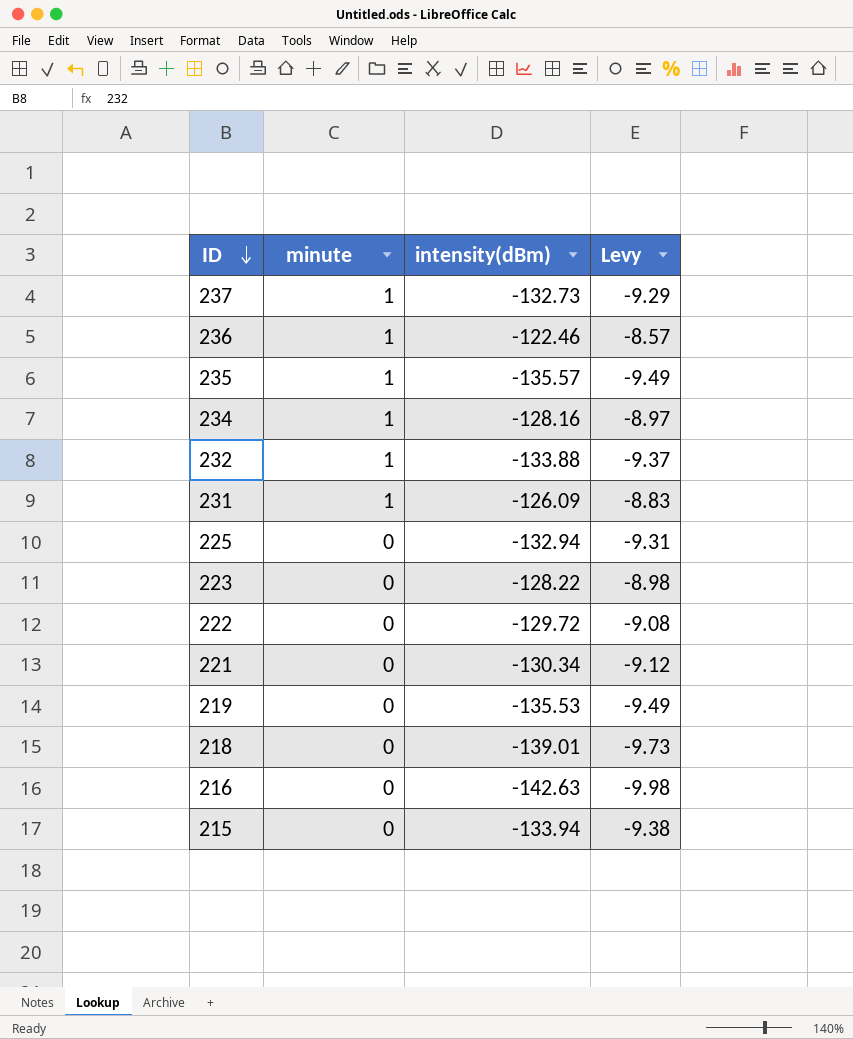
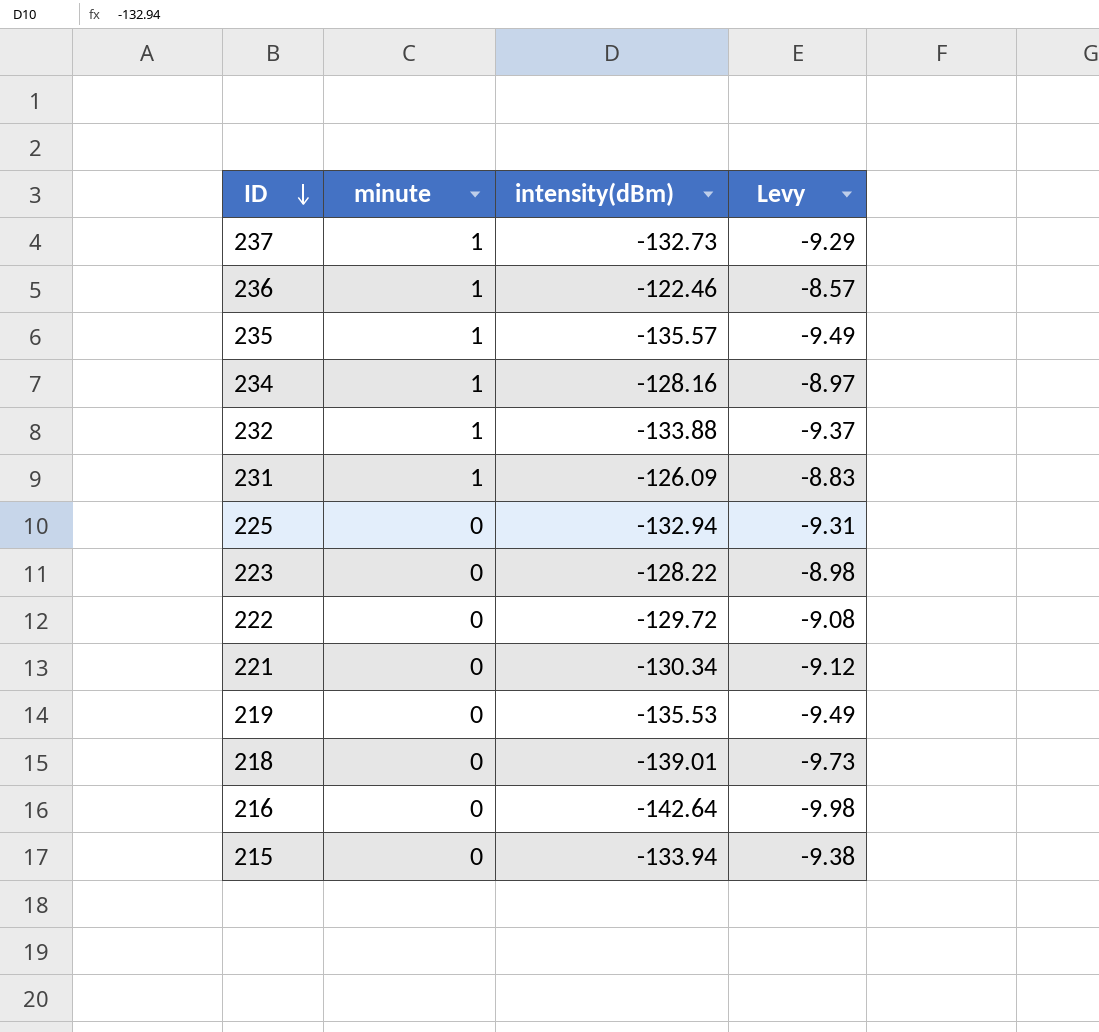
216 | intensity(dBm): -142.63 -> -142.64

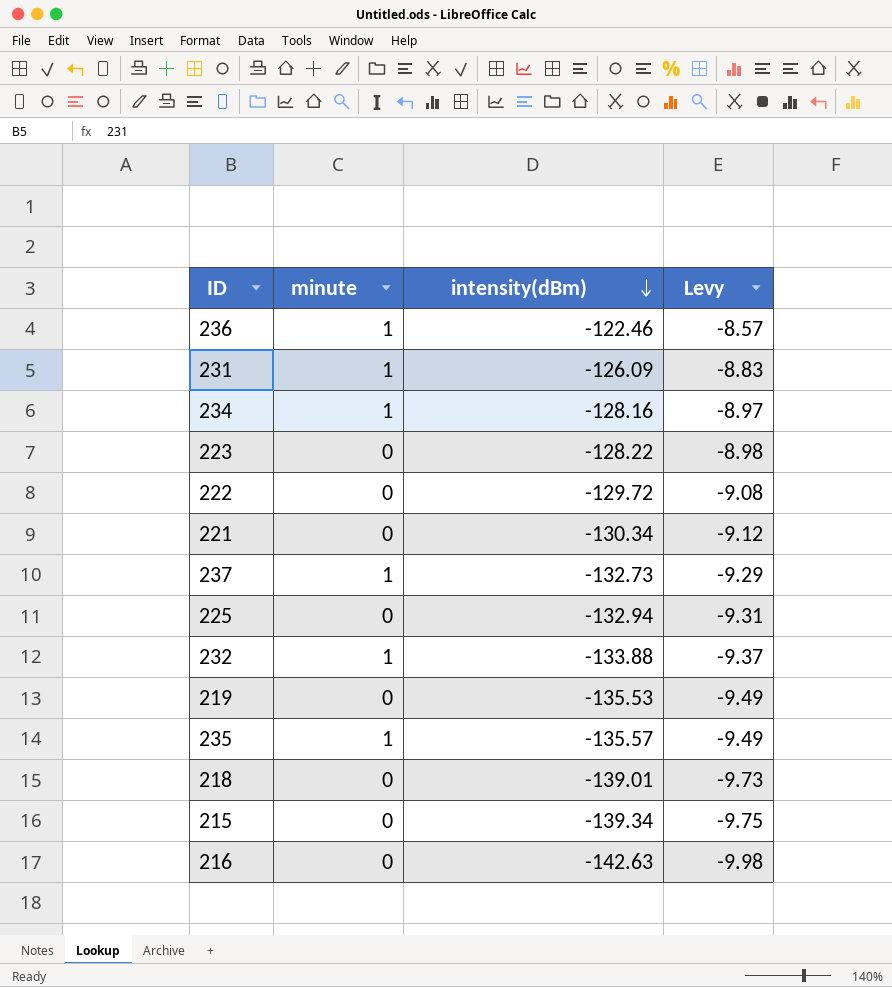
row order: ID descending -> intensity(dBm) descending
215 | intensity(dBm): -133.94 -> -139.34
215 | Levy: -9.38 -> -9.75
216 | intensity(dBm): -142.64 -> -142.63

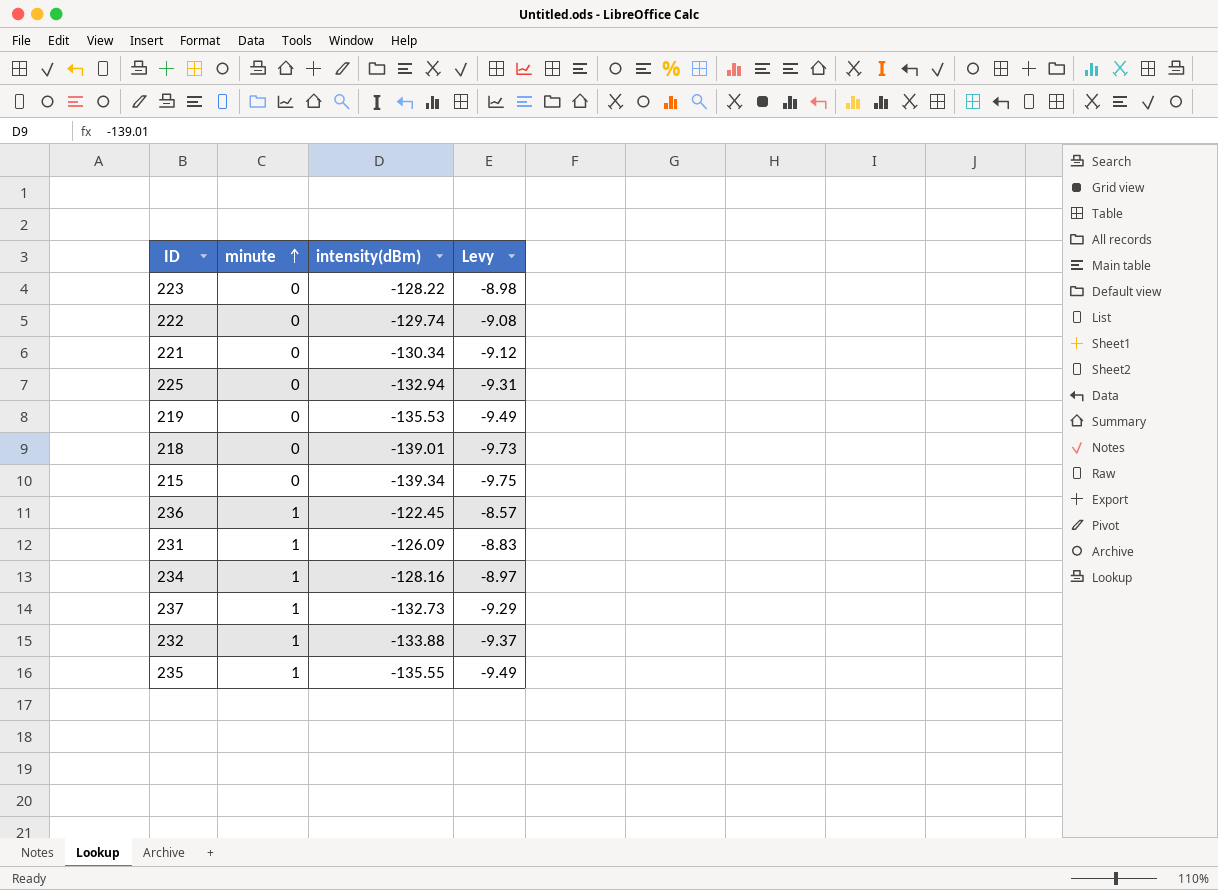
row order: intensity(dBm) descending -> minute ascending
row 216: 0 | -142.63 | -9.98 -> none
222 | intensity(dBm): -129.72 -> -129.74
236 | intensity(dBm): -122.46 -> -122.45
235 | intensity(dBm): -135.57 -> -135.55

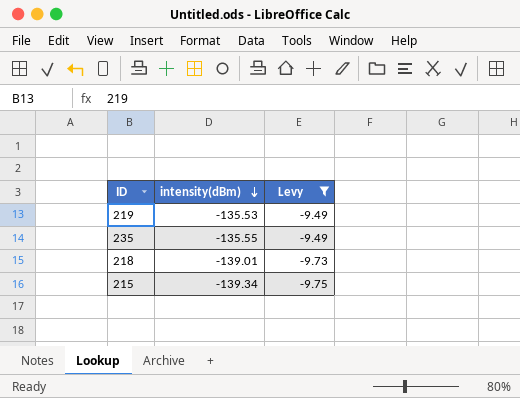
filter: none -> Levy <= -9.49
row order: minute ascending -> intensity(dBm) descending
column minute | position: 2 -> none

